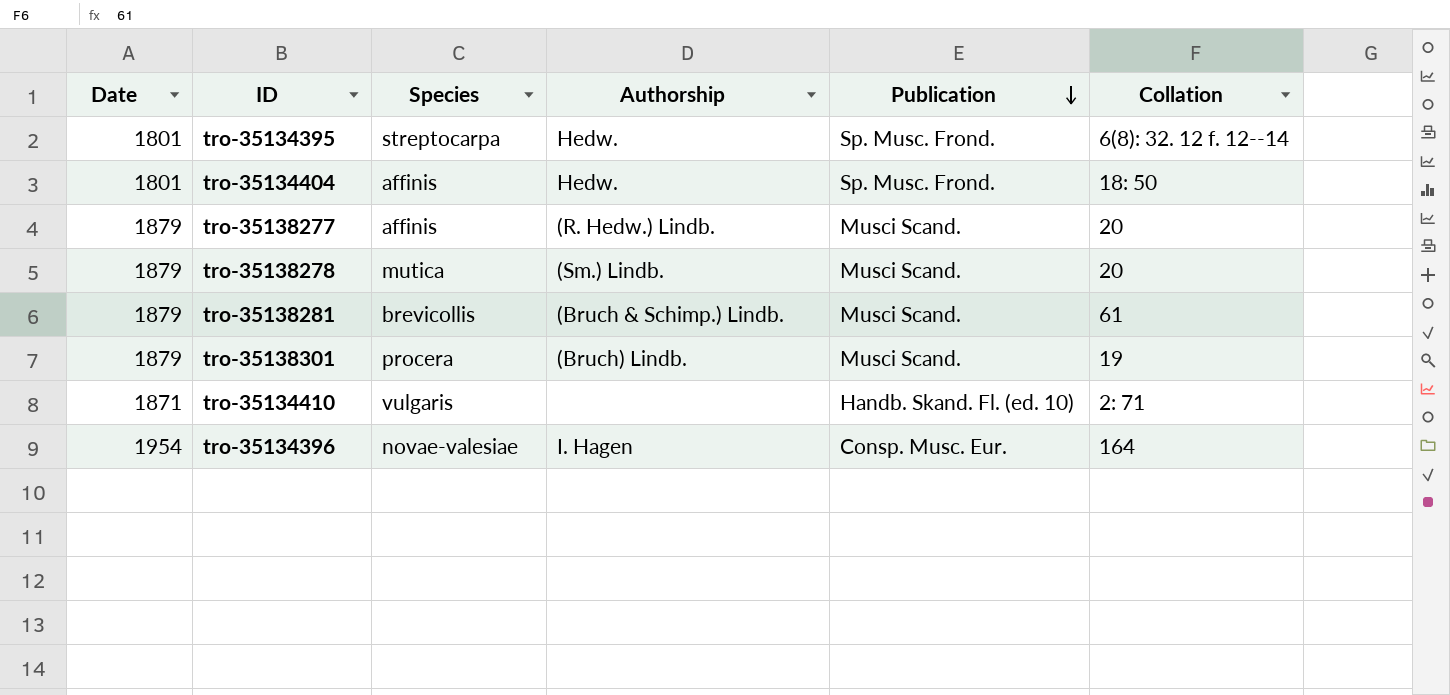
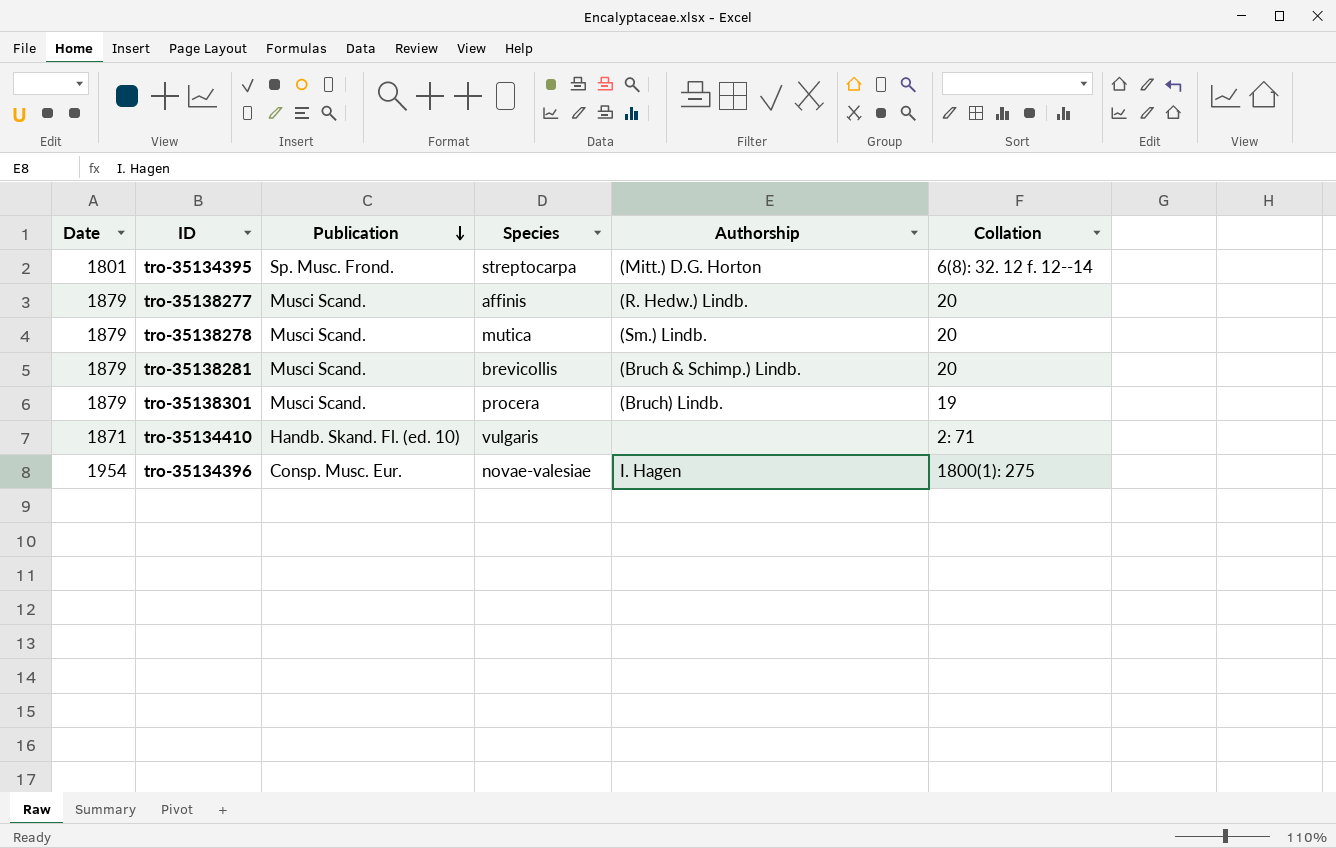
column Publication | position: 5 -> 3
row tro-35134404: 1801 | affinis | Hedw. | Sp. Musc. Frond. | 18: 50 -> none
tro-35134395 | Authorship: Hedw. -> (Mitt.) D.G. Horton
tro-35138281 | Collation: 61 -> 20
tro-35134396 | Collation: 164 -> 1800(1): 275

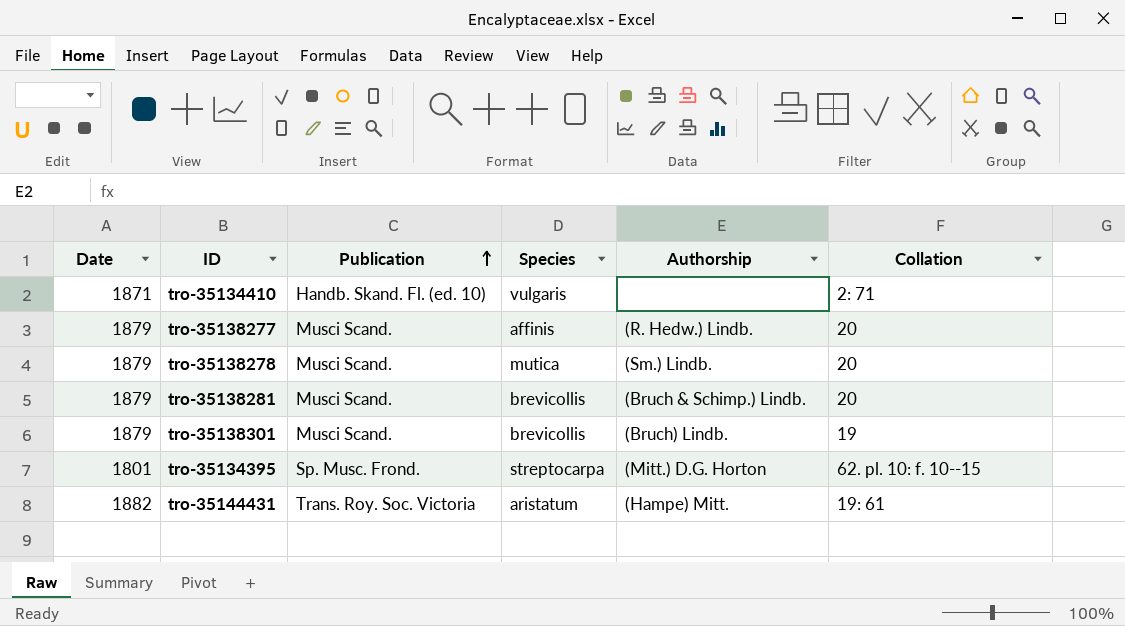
row order: Publication descending -> Publication ascending
row tro-35134396: 1954 | Consp. Musc. Eur. | novae-valesiae | I. Hagen | 1800(1): 275 -> none
tro-35138301 | Species: procera -> brevicollis
tro-35134395 | Collation: 6(8): 32. 12 f. 12--14 -> 62. pl. 10: f. 10--15
row tro-35144431: none -> 1882 | Trans. Roy. Soc. Victoria | aristatum | (Hampe) Mitt. | 19: 61

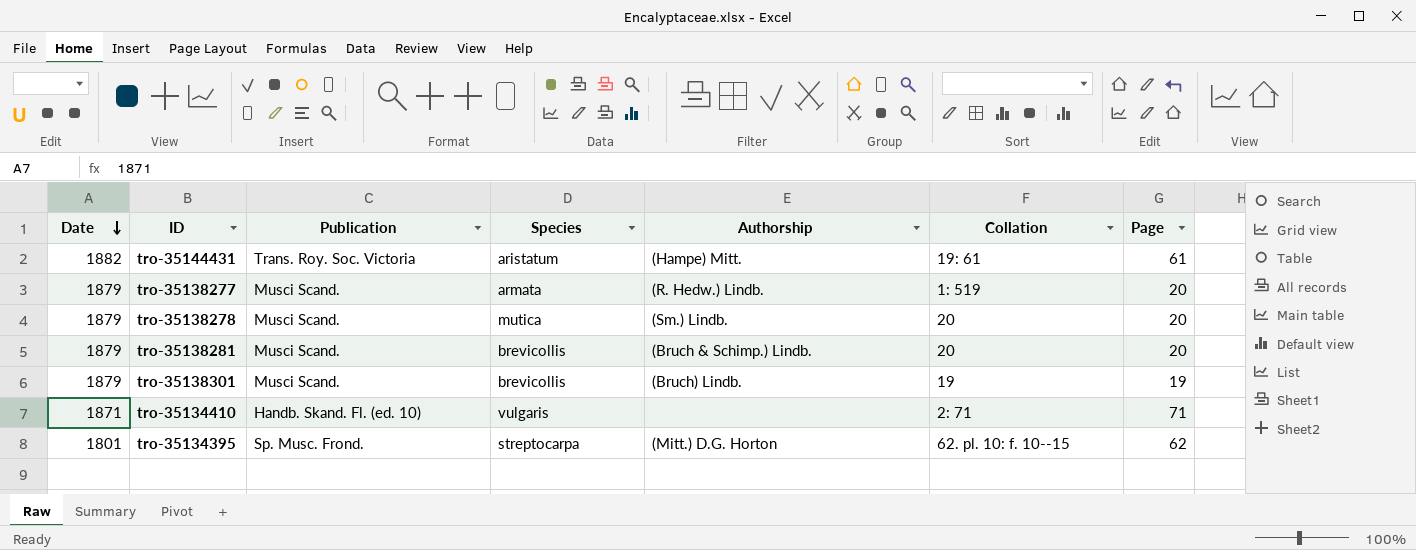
row order: Publication ascending -> Date descending
column Page | position: none -> 7
tro-35138277 | Species: affinis -> armata
tro-35138277 | Collation: 20 -> 1: 519

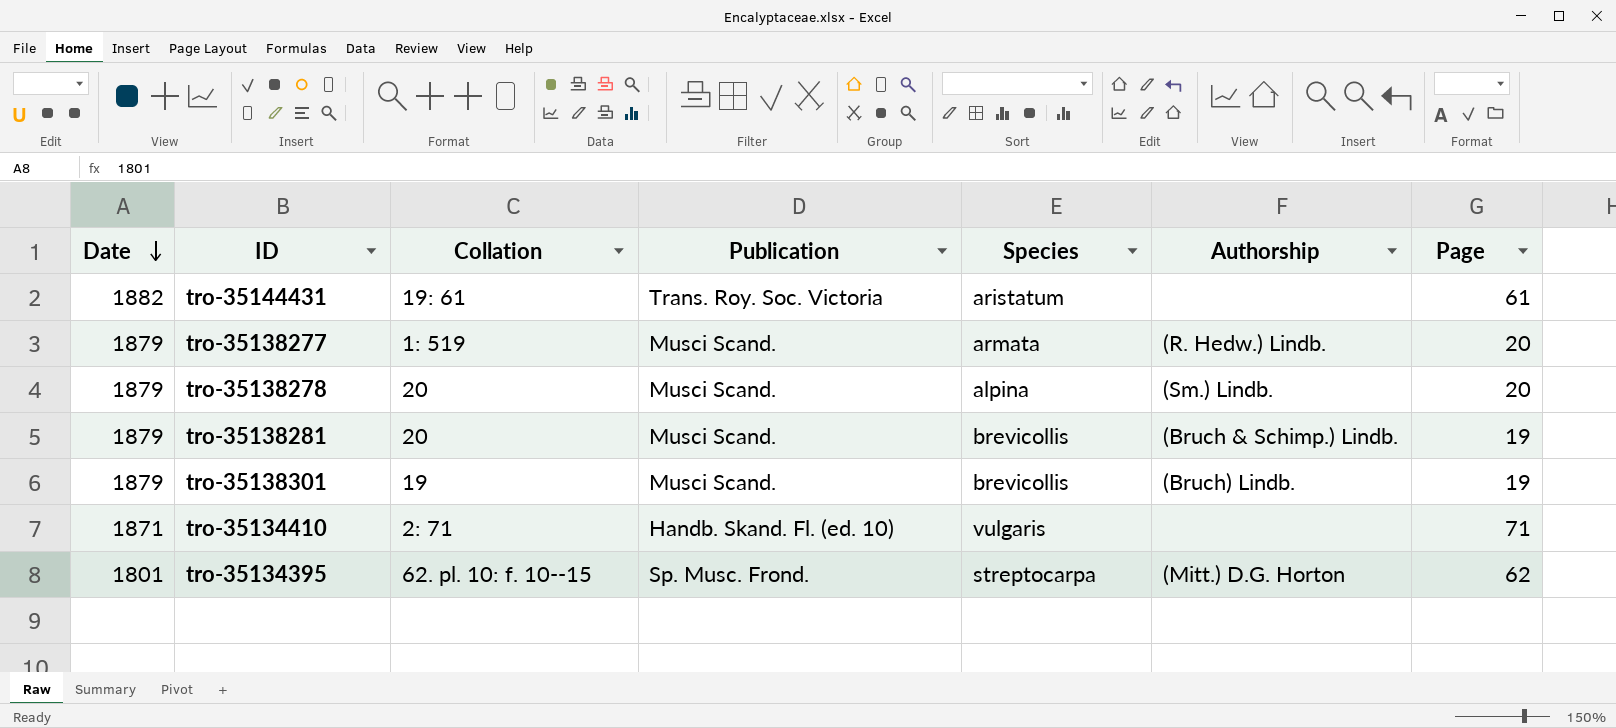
column Collation | position: 6 -> 3
tro-35144431 | Authorship: (Hampe) Mitt. -> none
tro-35138278 | Species: mutica -> alpina
tro-35138281 | Page: 20 -> 19

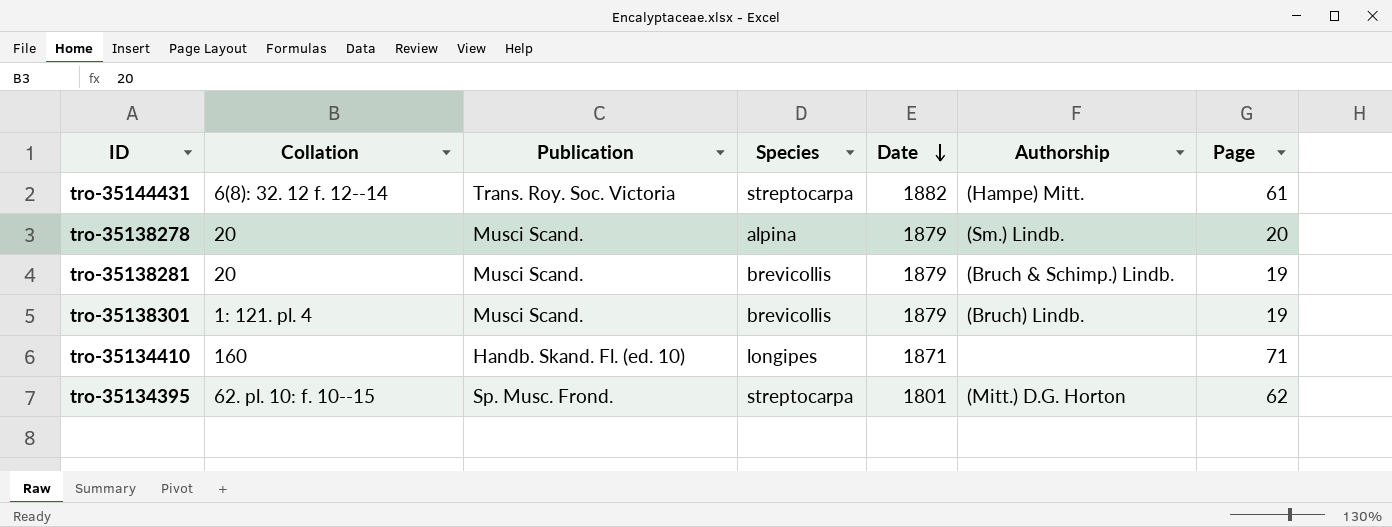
column Date | position: 1 -> 5
row tro-35138277: 1879 | 1: 519 | Musci Scand. | armata | (R. Hedw.) Lindb. | 20 -> none
tro-35144431 | Collation: 19: 61 -> 6(8): 32. 12 f. 12--14
tro-35144431 | Species: aristatum -> streptocarpa
tro-35144431 | Authorship: none -> (Hampe) Mitt.
tro-35138301 | Collation: 19 -> 1: 121. pl. 4
tro-35134410 | Collation: 2: 71 -> 160
tro-35134410 | Species: vulgaris -> longipes

